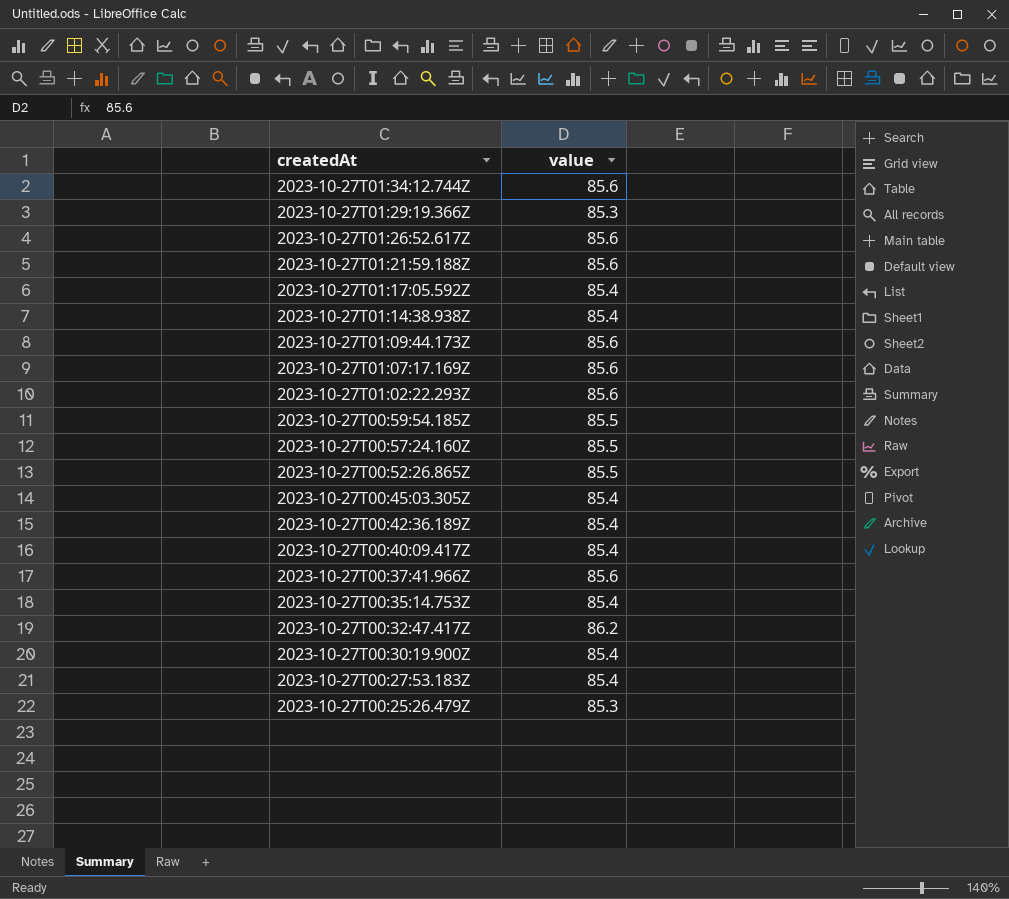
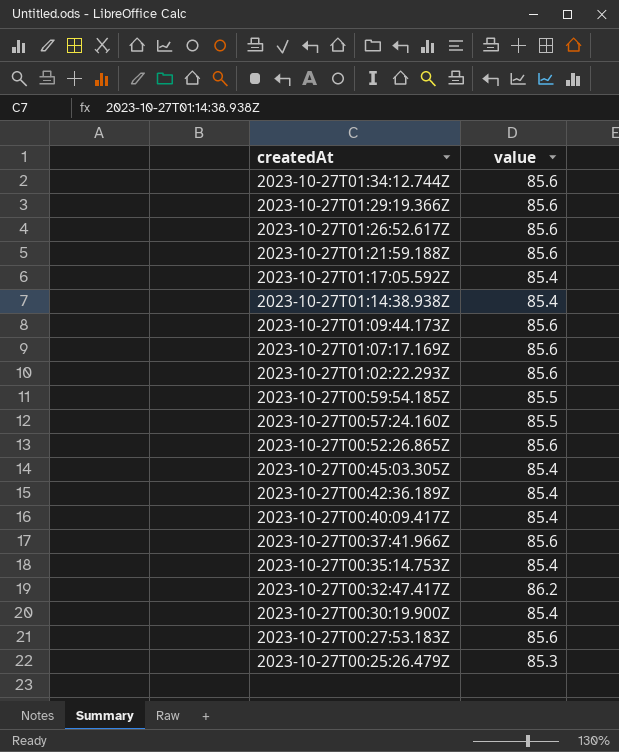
2023-10-27T01:29:19.366Z | value: 85.3 -> 85.6
2023-10-27T00:52:26.865Z | value: 85.5 -> 85.6
2023-10-27T00:27:53.183Z | value: 85.4 -> 85.6

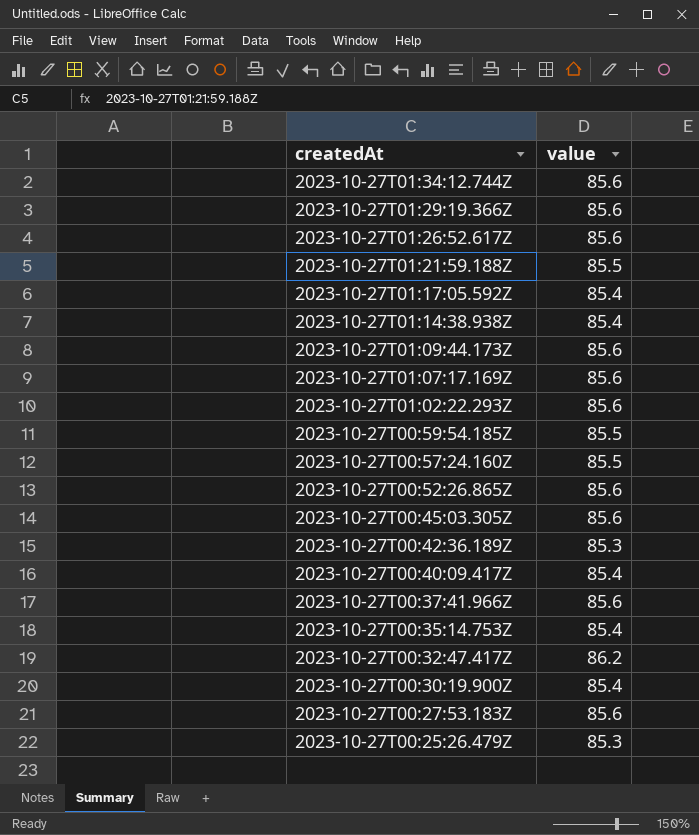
2023-10-27T01:21:59.188Z | value: 85.6 -> 85.5
2023-10-27T00:45:03.305Z | value: 85.4 -> 85.6
2023-10-27T00:42:36.189Z | value: 85.4 -> 85.3

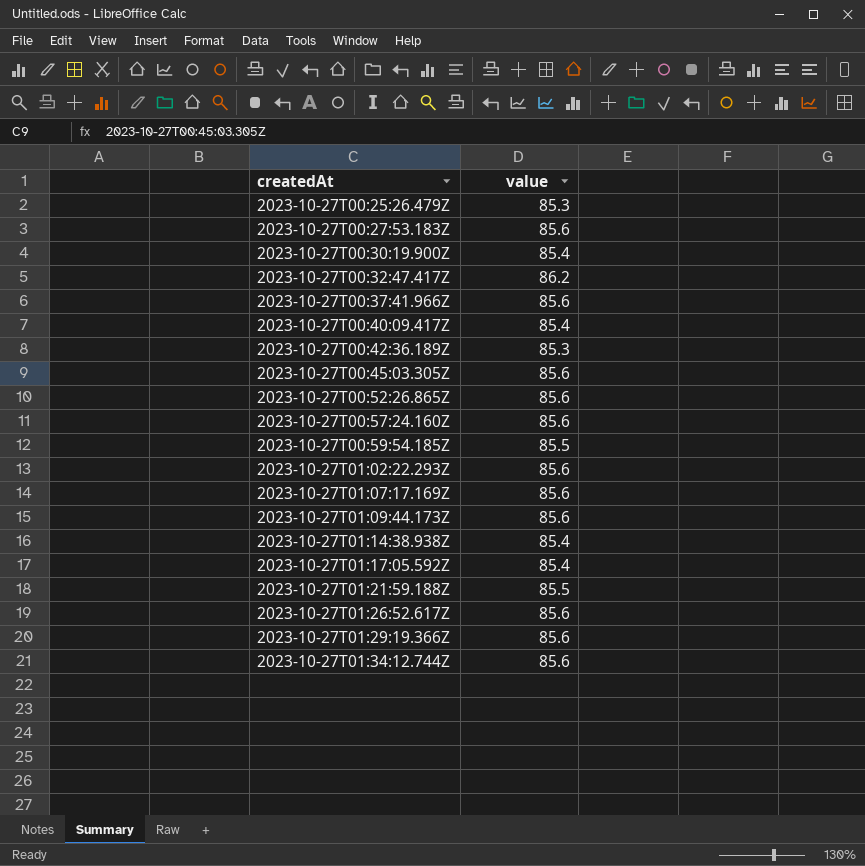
row order: createdAt descending -> createdAt ascending
row 2023-10-27T00:35:14.753Z: 85.4 -> none
2023-10-27T00:57:24.160Z | value: 85.5 -> 85.6

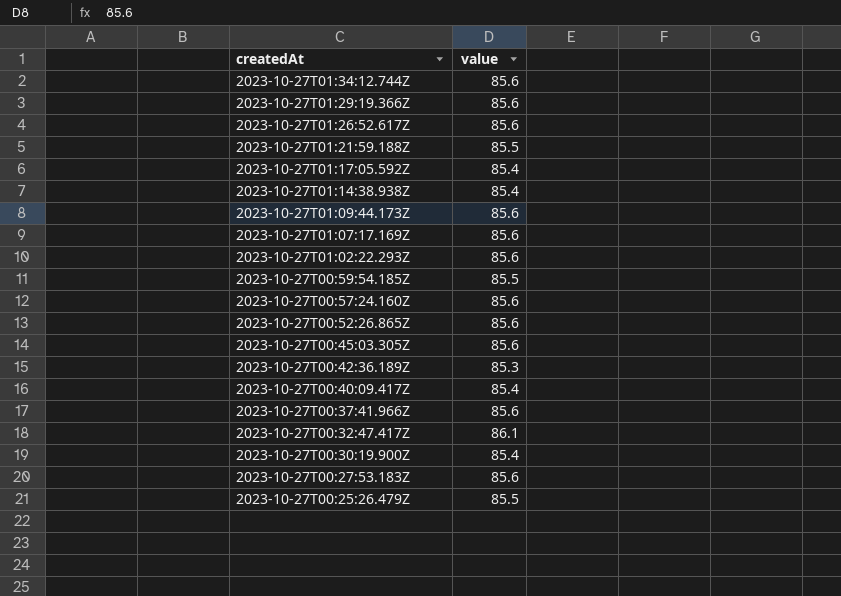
row order: createdAt ascending -> createdAt descending
2023-10-27T00:32:47.417Z | value: 86.2 -> 86.1
2023-10-27T00:25:26.479Z | value: 85.3 -> 85.5

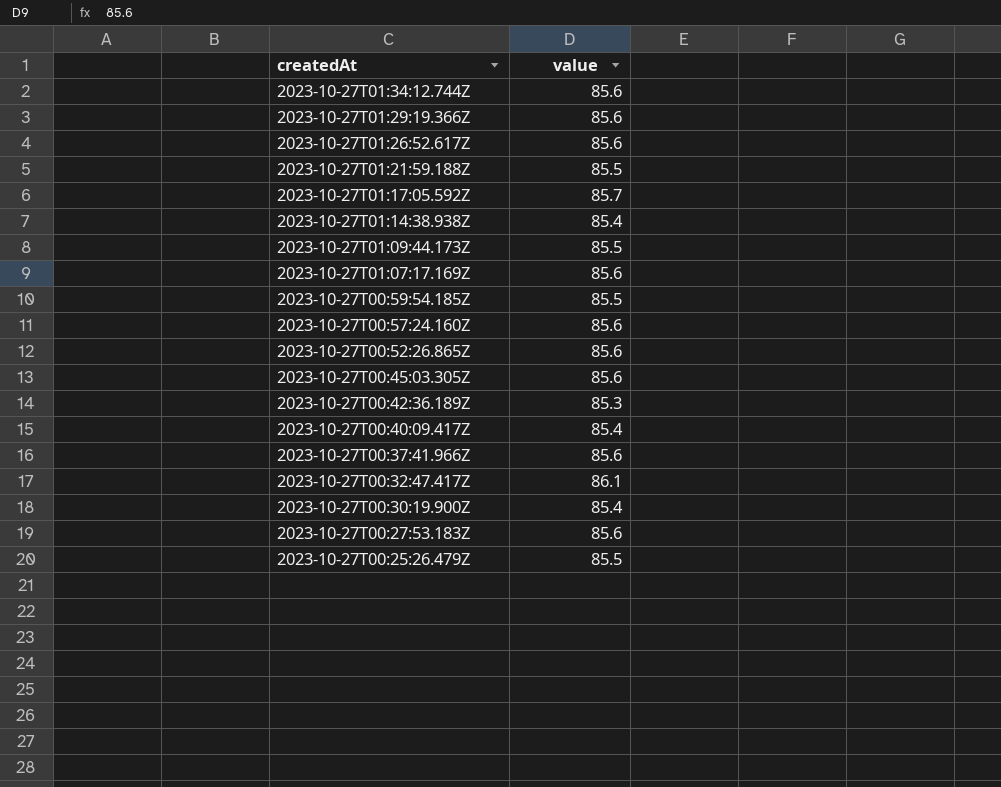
row 2023-10-27T01:02:22.293Z: 85.6 -> none
2023-10-27T01:17:05.592Z | value: 85.4 -> 85.7
2023-10-27T01:09:44.173Z | value: 85.6 -> 85.5

